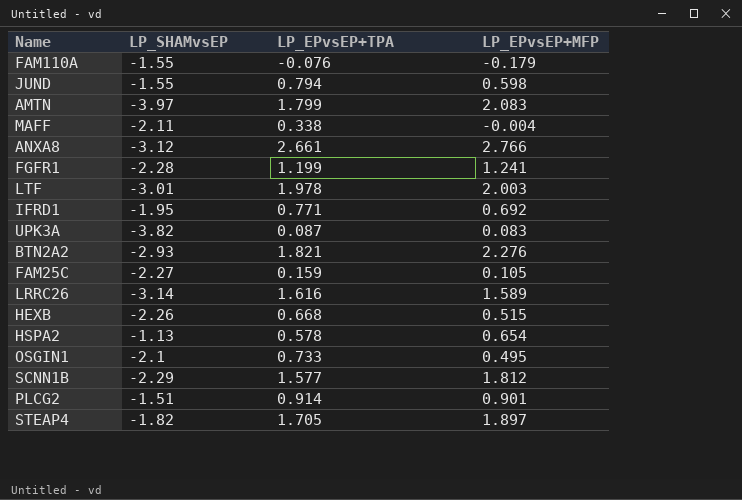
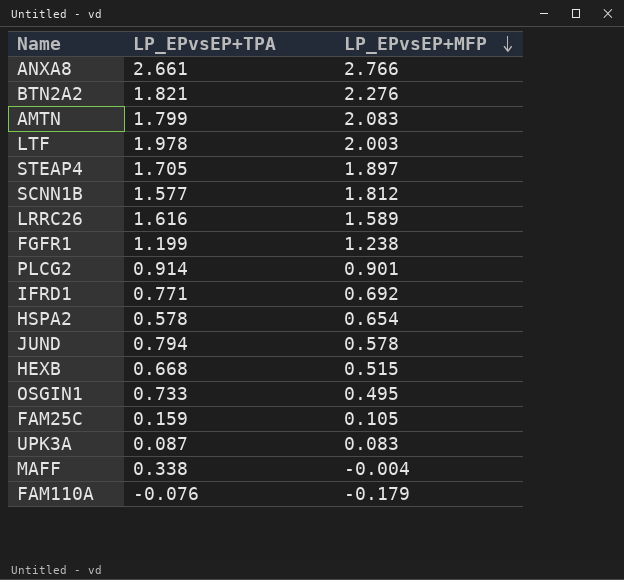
row order: none -> LP_EPvsEP+MFP descending
column LP_SHAMvsEP | position: 2 -> none
FGFR1 | LP_EPvsEP+MFP: 1.241 -> 1.238
JUND | LP_EPvsEP+MFP: 0.598 -> 0.578

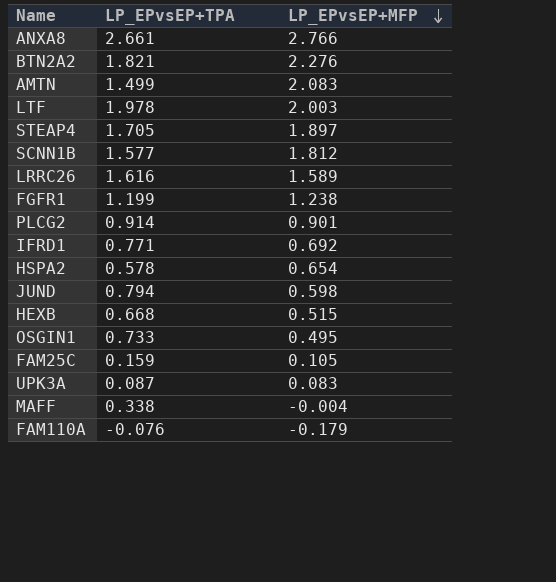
AMTN | LP_EPvsEP+TPA: 1.799 -> 1.499
JUND | LP_EPvsEP+MFP: 0.578 -> 0.598

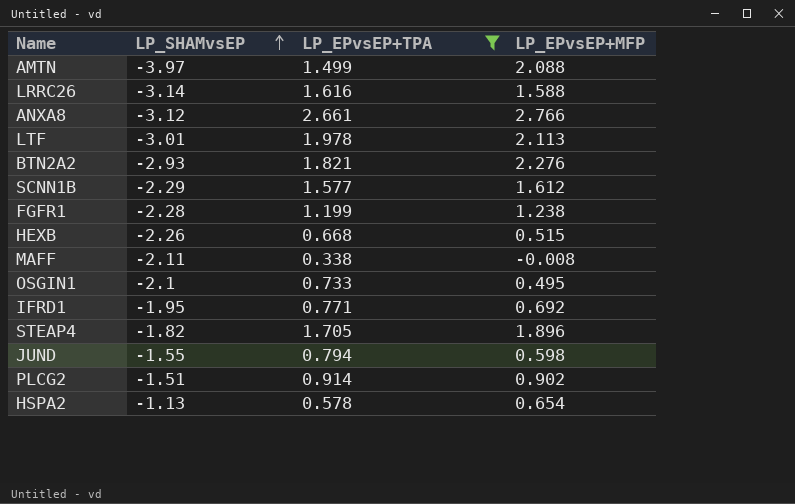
filter: none -> LP_EPvsEP+TPA >= 0.338
row order: LP_EPvsEP+MFP descending -> LP_SHAMvsEP ascending
column LP_SHAMvsEP | position: none -> 2
AMTN | LP_EPvsEP+MFP: 2.083 -> 2.088
LRRC26 | LP_EPvsEP+MFP: 1.589 -> 1.588
LTF | LP_EPvsEP+MFP: 2.003 -> 2.113
SCNN1B | LP_EPvsEP+MFP: 1.812 -> 1.612
MAFF | LP_EPvsEP+MFP: -0.004 -> -0.008
STEAP4 | LP_EPvsEP+MFP: 1.897 -> 1.896
PLCG2 | LP_EPvsEP+MFP: 0.901 -> 0.902

